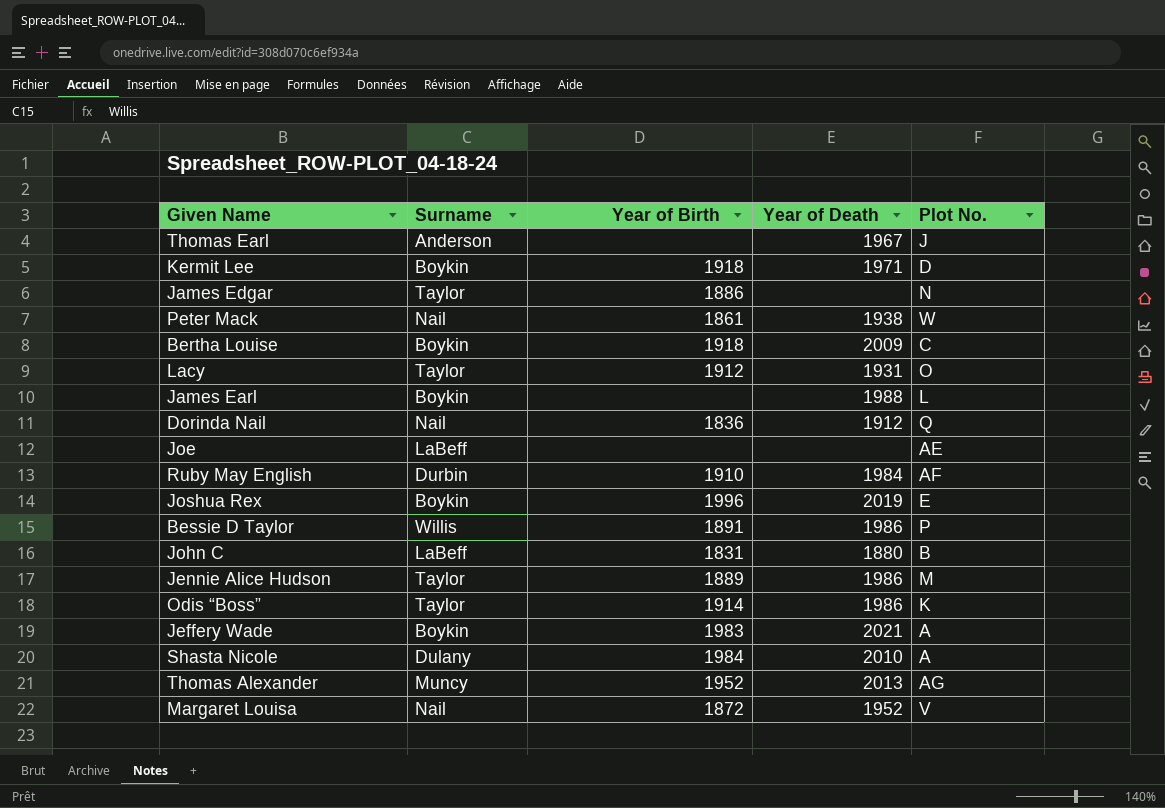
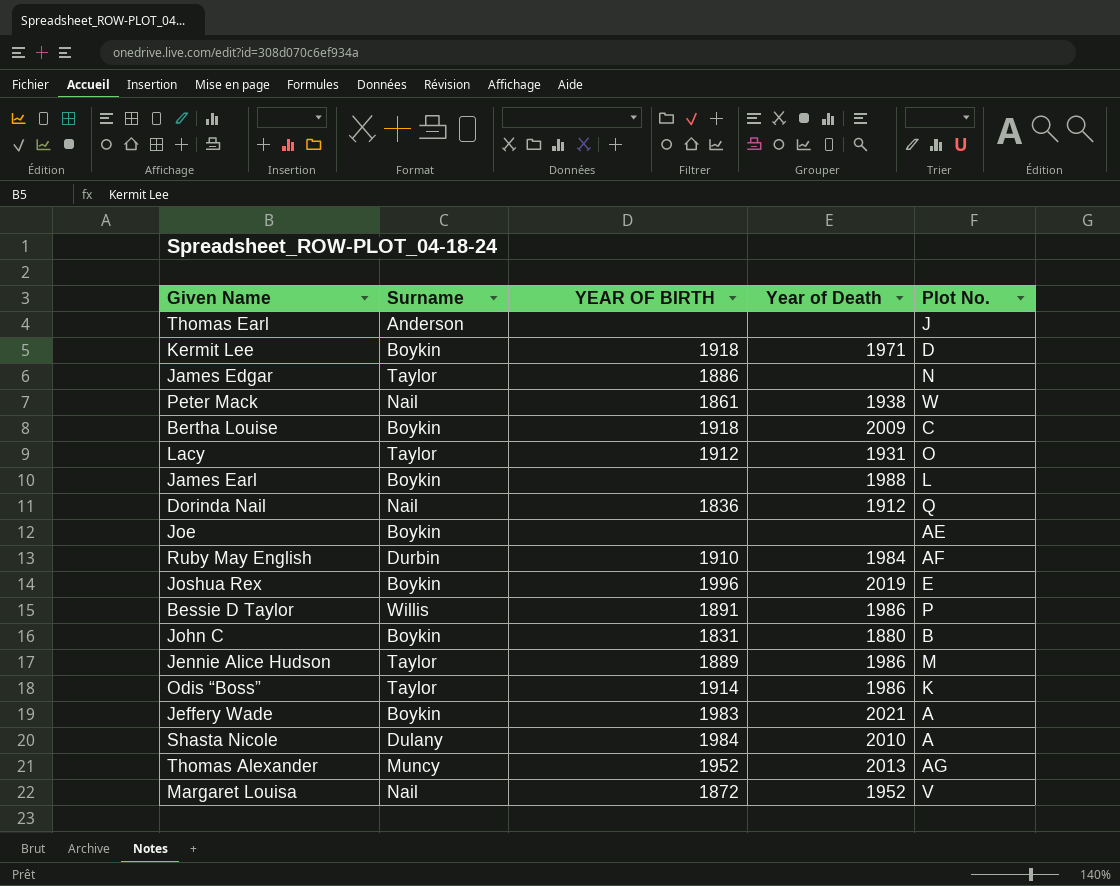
column name: Year of Birth -> YEAR OF BIRTH
Thomas Earl | Year of Death: 1967 -> none
Joe | Surname: LaBeff -> Boykin
John C | Surname: LaBeff -> Boykin

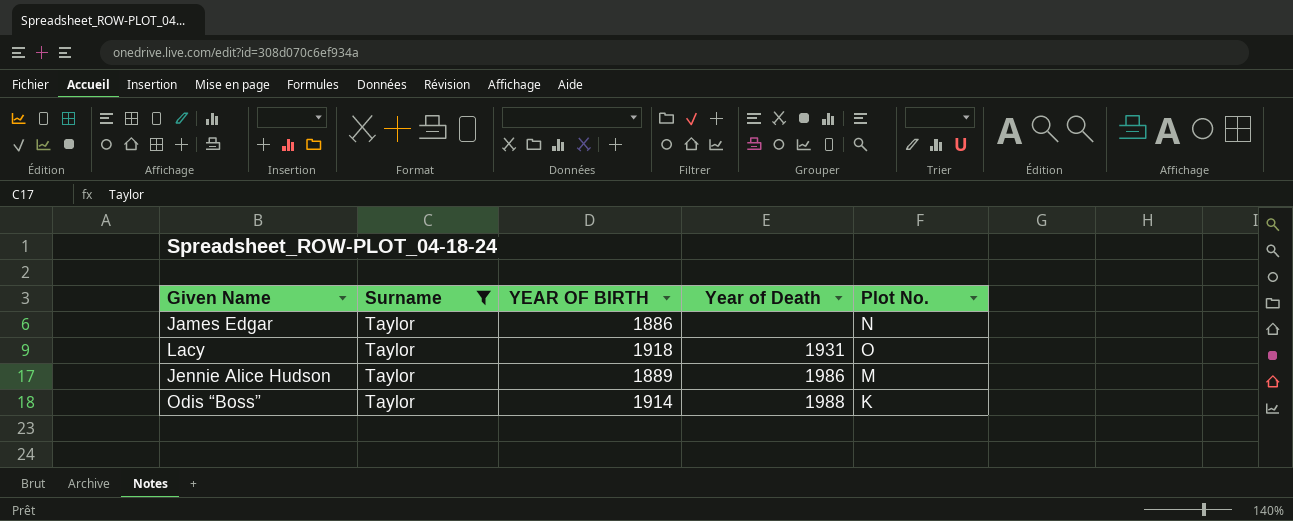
filter: none -> Surname = Taylor
Lacy | YEAR OF BIRTH: 1912 -> 1918
Odis “Boss” | Year of Death: 1986 -> 1988

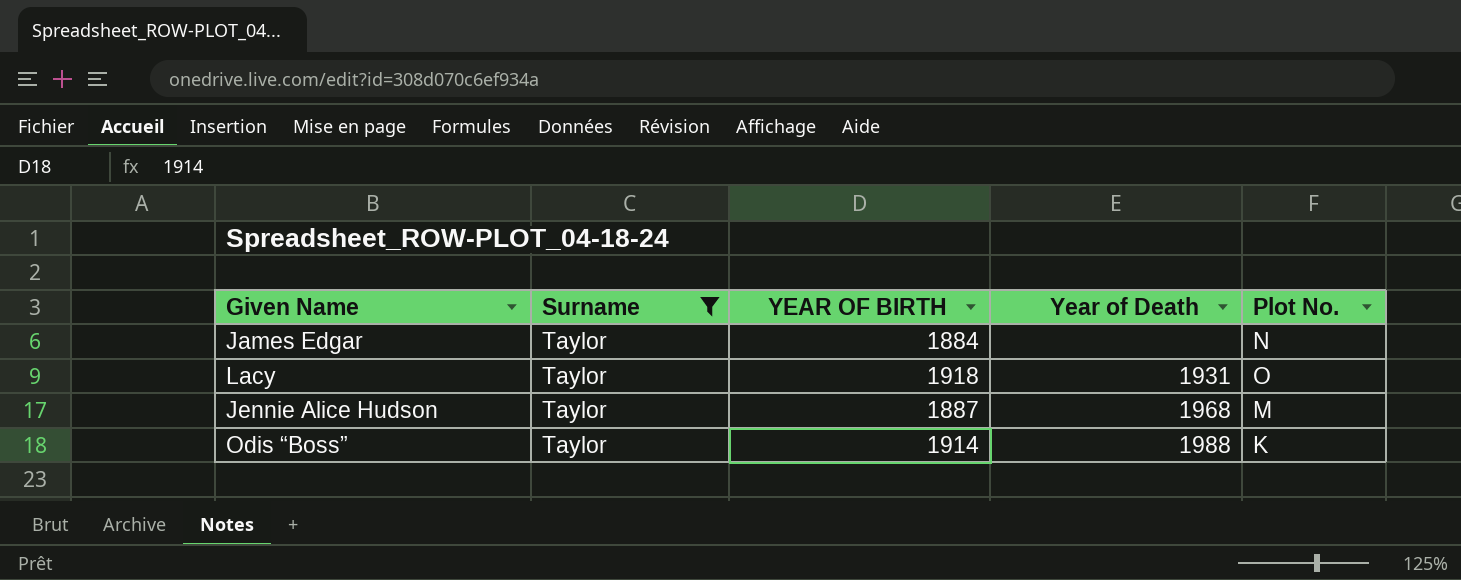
James Edgar | YEAR OF BIRTH: 1886 -> 1884
Jennie Alice Hudson | YEAR OF BIRTH: 1889 -> 1887
Jennie Alice Hudson | Year of Death: 1986 -> 1968

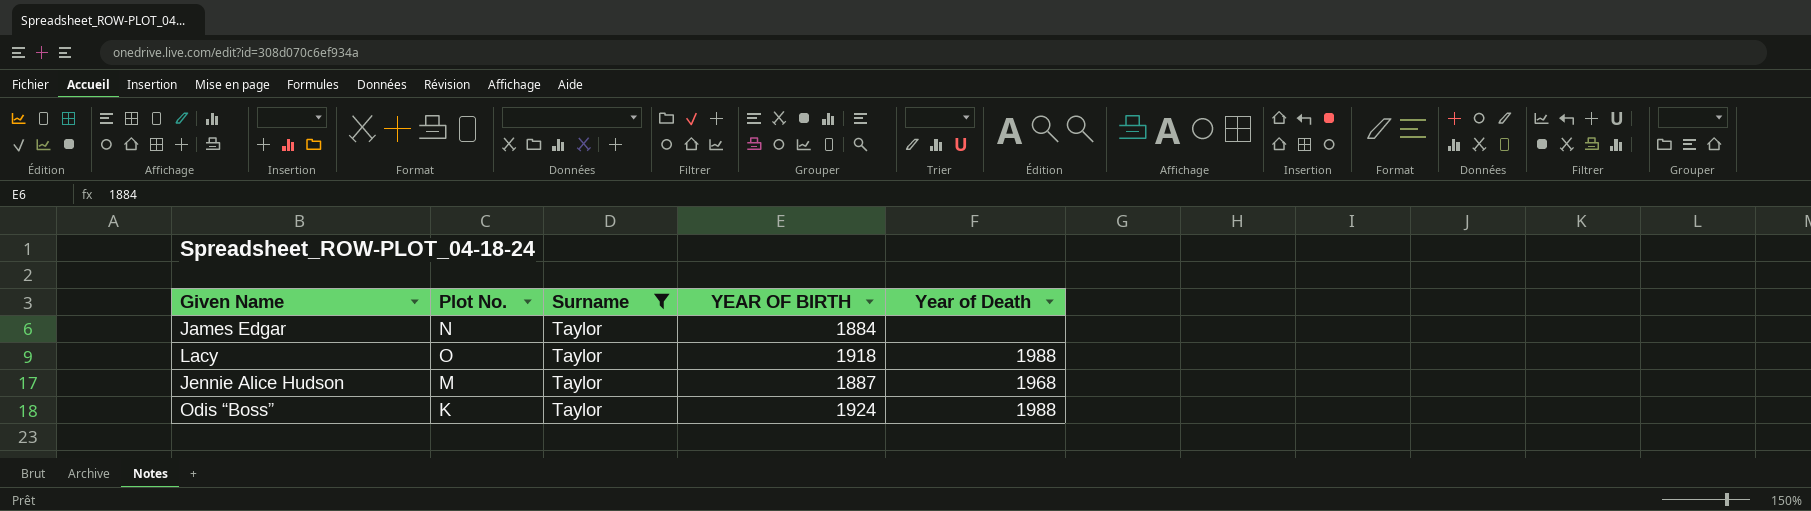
column Plot No. | position: 5 -> 2
Lacy | Year of Death: 1931 -> 1988
Odis “Boss” | YEAR OF BIRTH: 1914 -> 1924

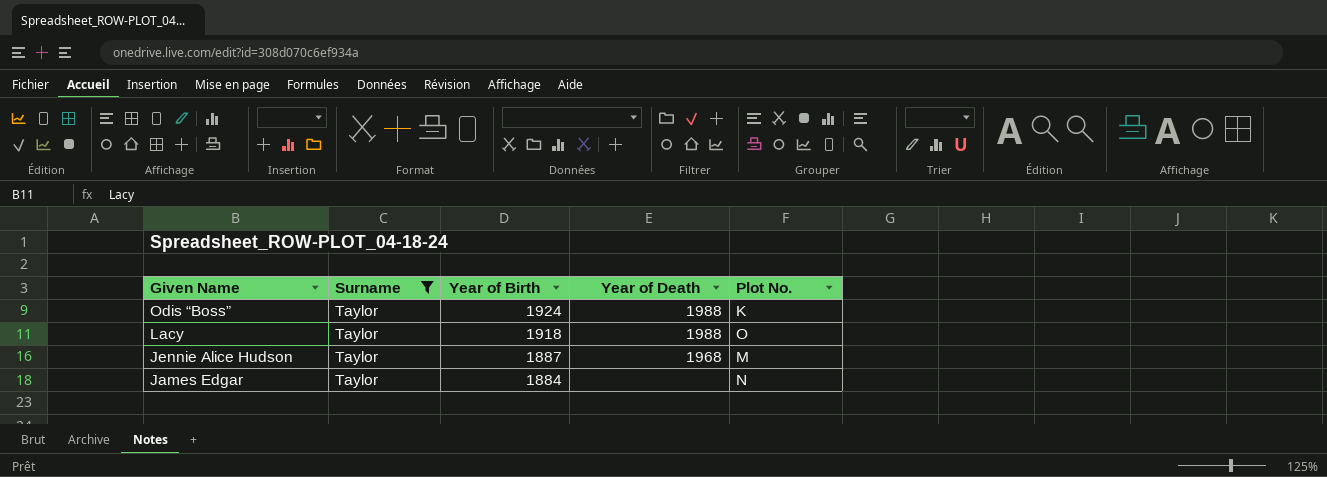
row order: none -> Given Name descending
column name: YEAR OF BIRTH -> Year of Birth
column Plot No. | position: 2 -> 5

